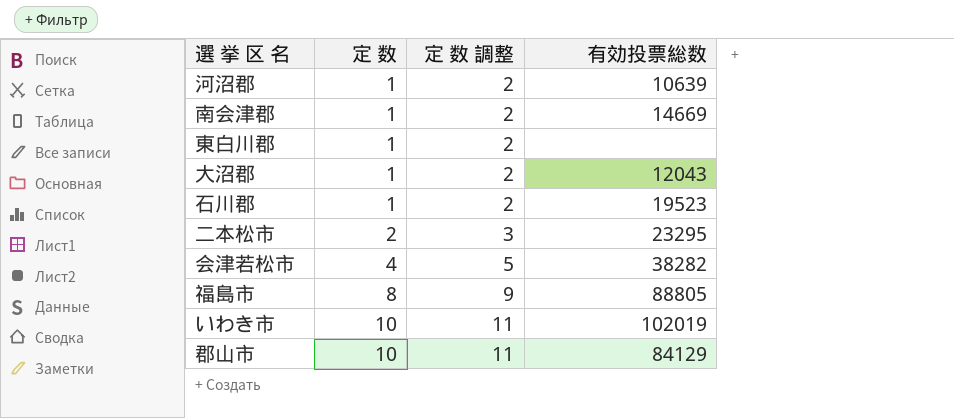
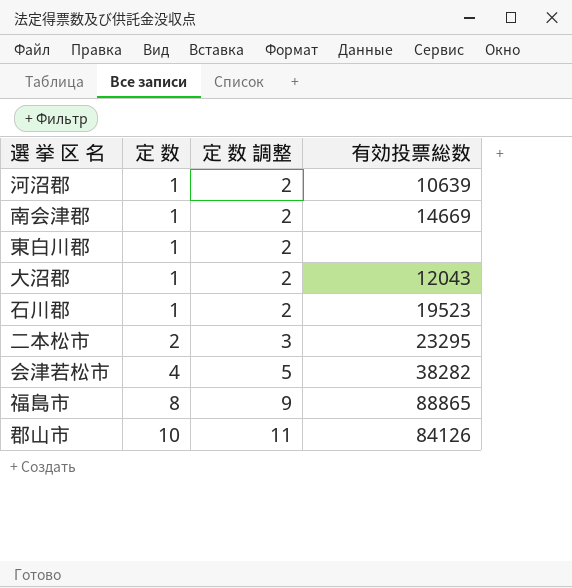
row いわき市: 10 | 11 | 102019 -> none
福島市 | 有効投票総数: 88805 -> 88865
郡山市 | 有効投票総数: 84129 -> 84126

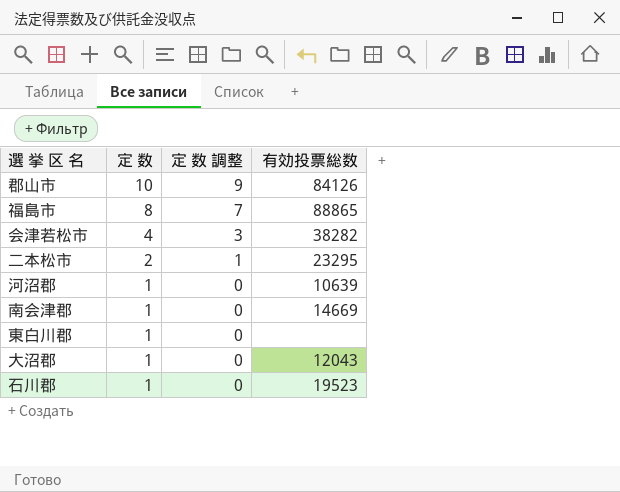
row order: 定 数 ascending -> 定 数 descending
column 定 数 調整 | formula: [定 数] + 1 -> [定 数] - 1

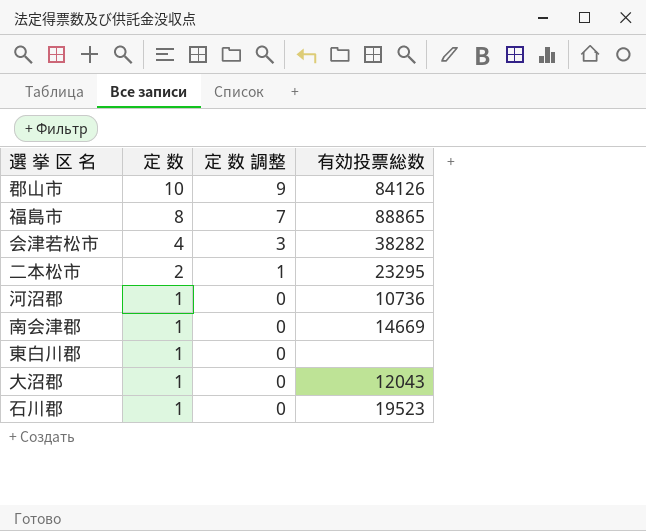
河沼郡 | 有効投票総数: 10639 -> 10736

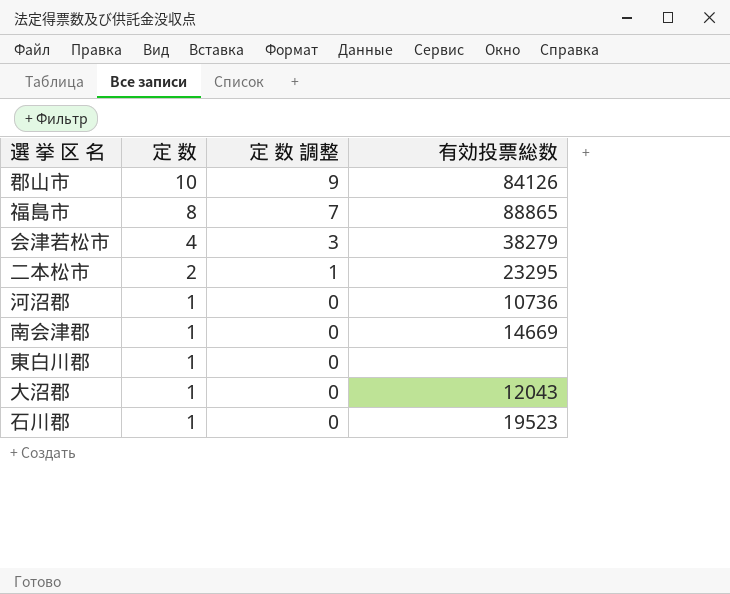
会津若松市 | 有効投票総数: 38282 -> 38279

